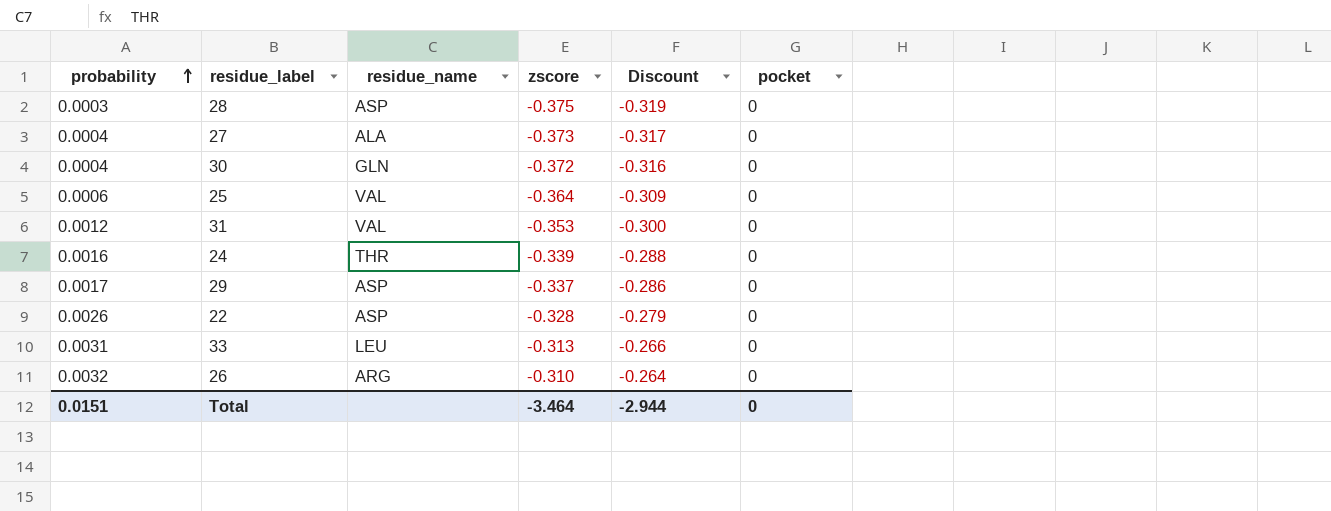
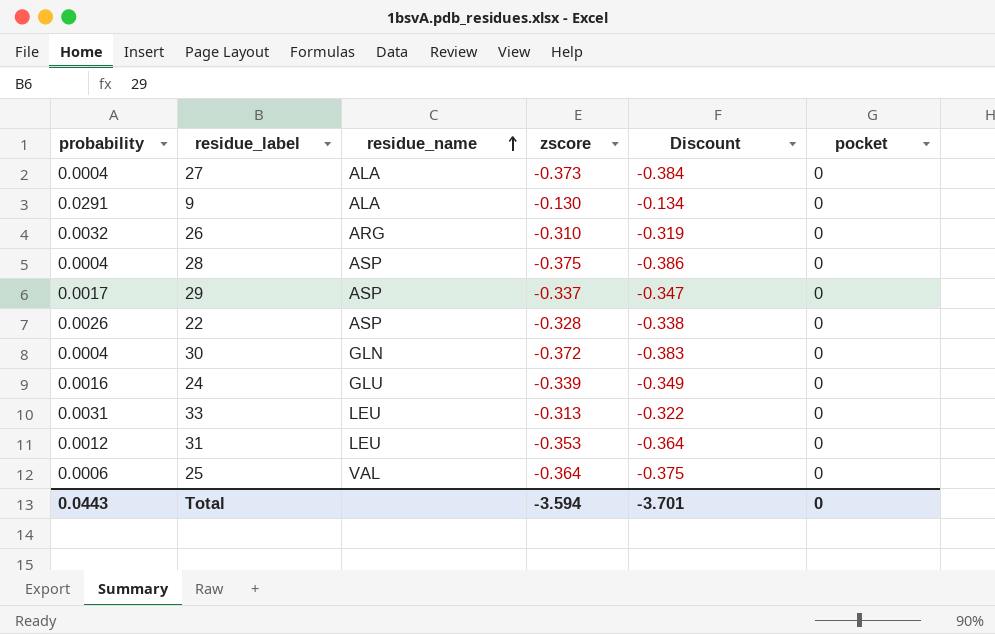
row order: probability ascending -> residue_name ascending
column Discount | formula: [zscore] * 0.85 -> [zscore] * 1.03
row 9: none -> 0.0291 | ALA | -0.130 | -0.134 | 0
28 | probability: 0.0003 -> 0.0004
24 | residue_name: THR -> GLU
31 | residue_name: VAL -> LEU
Total | probability: 0.0151 -> 0.0443
Total | zscore: -3.464 -> -3.594
Total | Discount: -2.944 -> -3.701

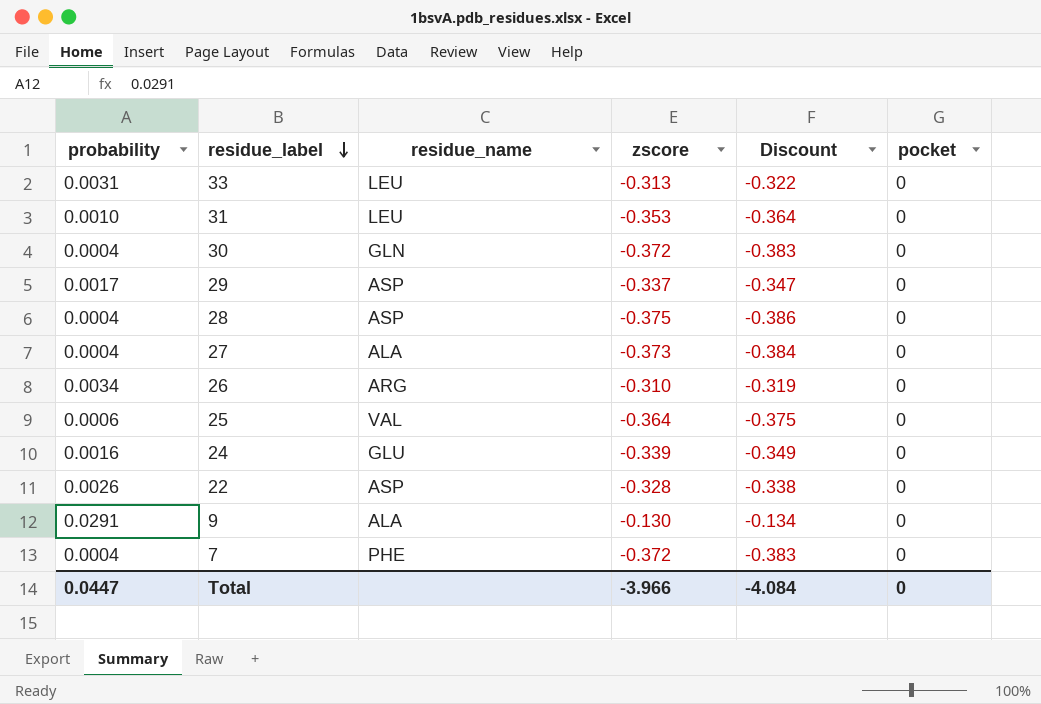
row order: residue_name ascending -> residue_label descending
31 | probability: 0.0012 -> 0.0010
26 | probability: 0.0032 -> 0.0034
row 7: none -> 0.0004 | PHE | -0.372 | -0.383 | 0
Total | probability: 0.0443 -> 0.0447
Total | zscore: -3.594 -> -3.966
Total | Discount: -3.701 -> -4.084

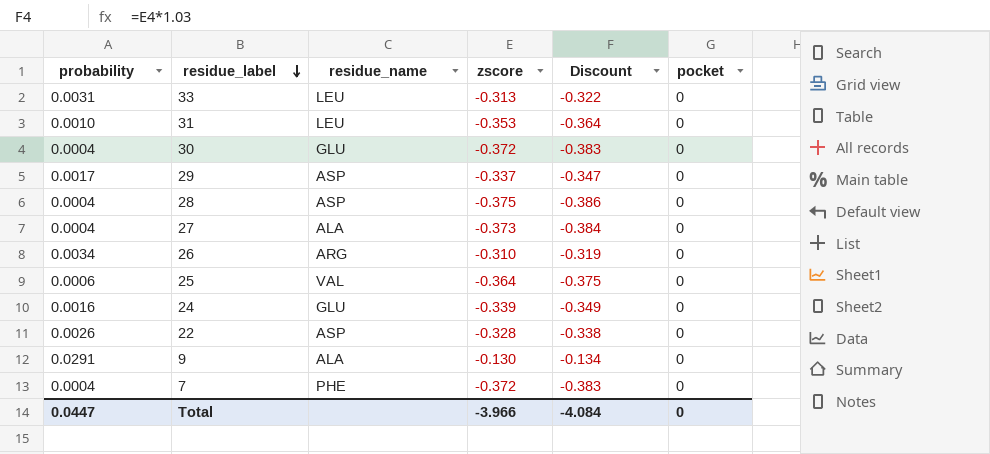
30 | residue_name: GLN -> GLU

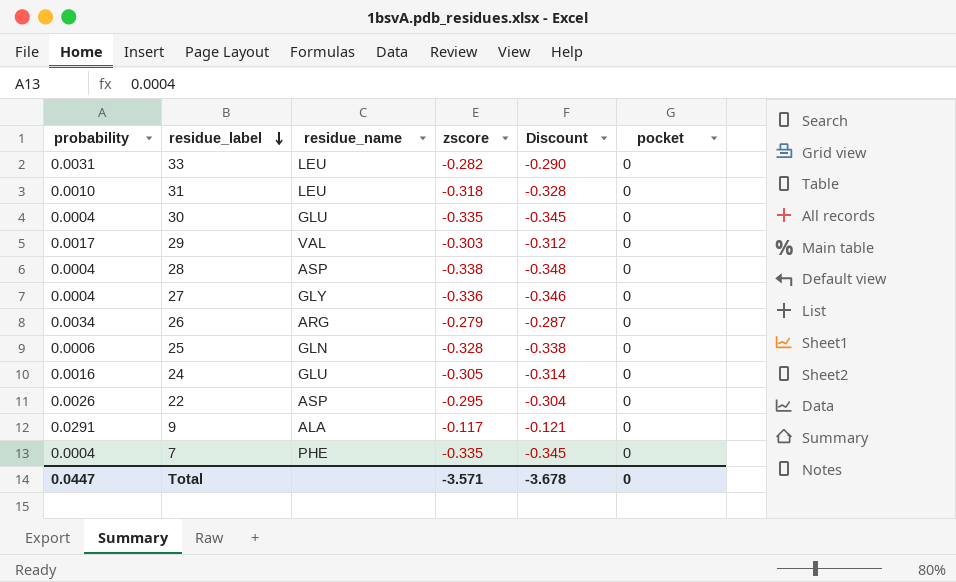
33 | zscore: -0.313 -> -0.282
33 | Discount: -0.322 -> -0.290
31 | zscore: -0.353 -> -0.318
31 | Discount: -0.364 -> -0.328
30 | zscore: -0.372 -> -0.335
30 | Discount: -0.383 -> -0.345
29 | residue_name: ASP -> VAL
29 | zscore: -0.337 -> -0.303
29 | Discount: -0.347 -> -0.312
28 | zscore: -0.375 -> -0.338
28 | Discount: -0.386 -> -0.348
27 | residue_name: ALA -> GLY
27 | zscore: -0.373 -> -0.336
27 | Discount: -0.384 -> -0.346
26 | zscore: -0.310 -> -0.279
26 | Discount: -0.319 -> -0.287
25 | residue_name: VAL -> GLN
25 | zscore: -0.364 -> -0.328
25 | Discount: -0.375 -> -0.338
24 | zscore: -0.339 -> -0.305
24 | Discount: -0.349 -> -0.314
22 | zscore: -0.328 -> -0.295
22 | Discount: -0.338 -> -0.304
9 | zscore: -0.130 -> -0.117
9 | Discount: -0.134 -> -0.121
7 | zscore: -0.372 -> -0.335
7 | Discount: -0.383 -> -0.345
Total | zscore: -3.966 -> -3.571
Total | Discount: -4.084 -> -3.678

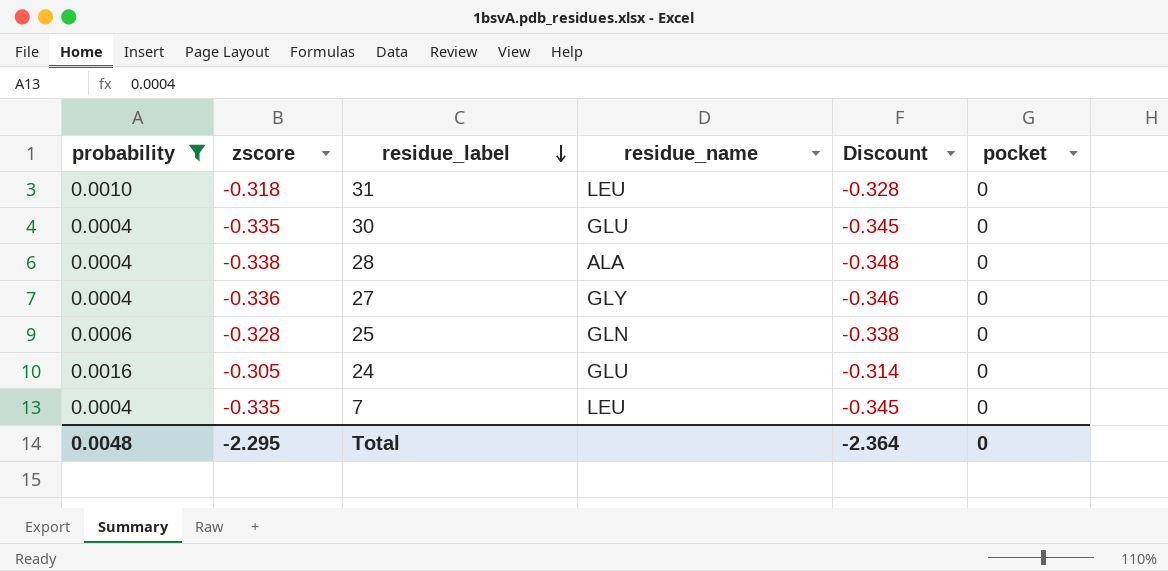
filter: none -> probability <= 0.0016
column zscore | position: 4 -> 2
28 | residue_name: ASP -> ALA
7 | residue_name: PHE -> LEU
Total | probability: 0.0447 -> 0.0048
Total | zscore: -3.571 -> -2.295
Total | Discount: -3.678 -> -2.364

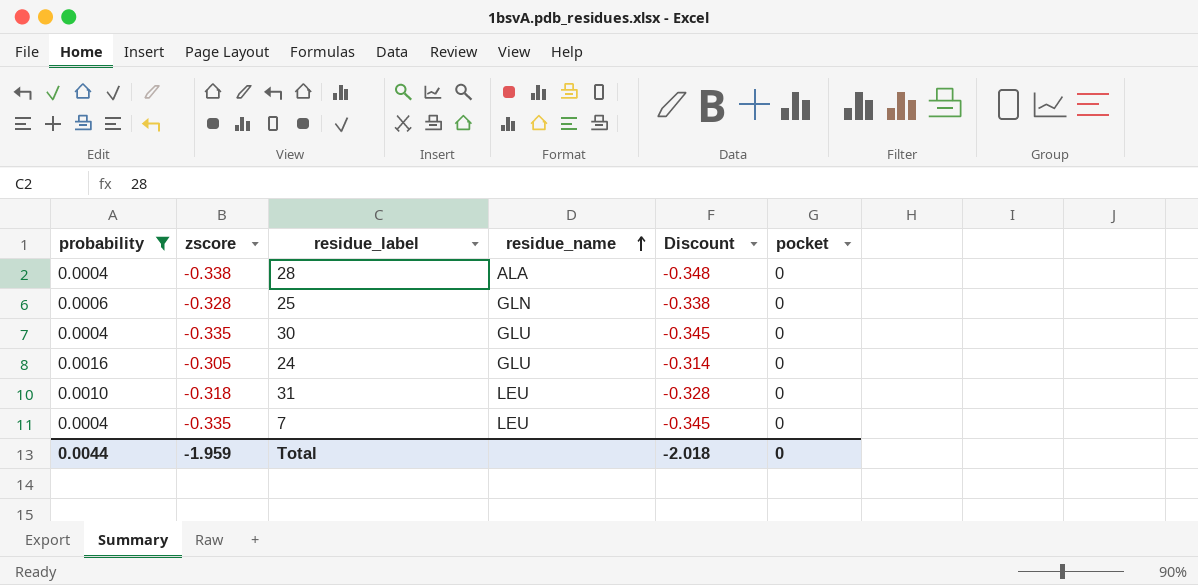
row order: residue_label descending -> residue_name ascending
row 27: 0.0004 | -0.336 | GLY | -0.346 | 0 -> none
Total | probability: 0.0048 -> 0.0044
Total | zscore: -2.295 -> -1.959
Total | Discount: -2.364 -> -2.018

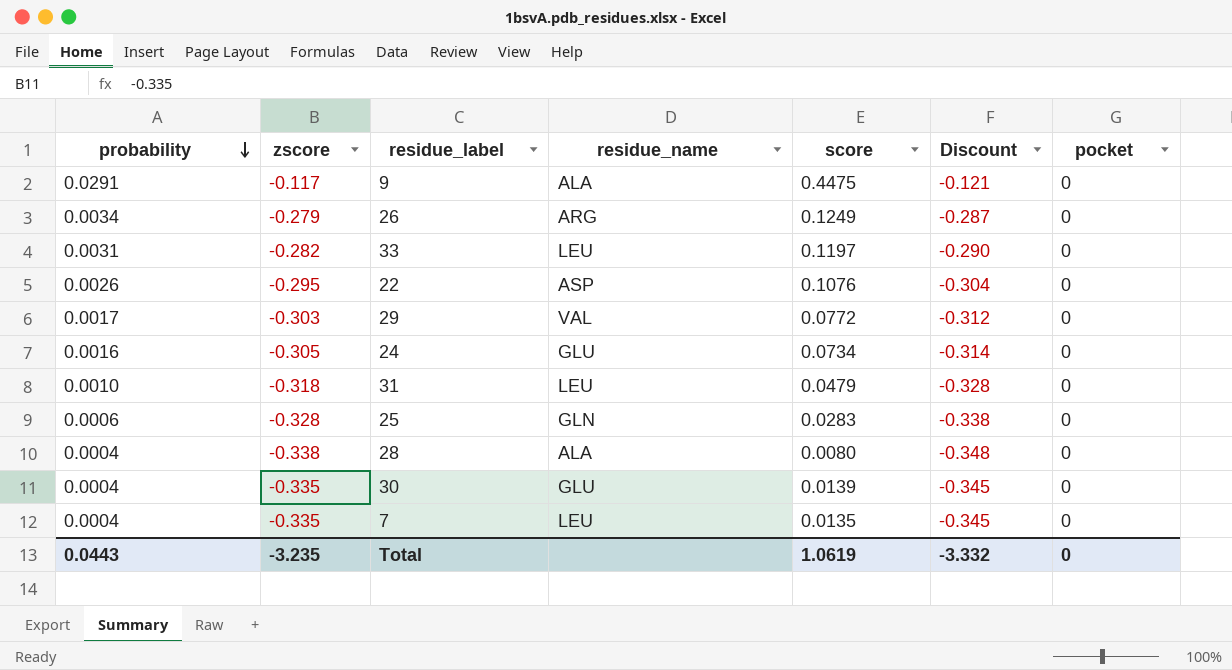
filter: probability <= 0.0016 -> none
row order: residue_name ascending -> probability descending
column score | position: none -> 5
Total | probability: 0.0044 -> 0.0443
Total | zscore: -1.959 -> -3.235
Total | Discount: -2.018 -> -3.332

